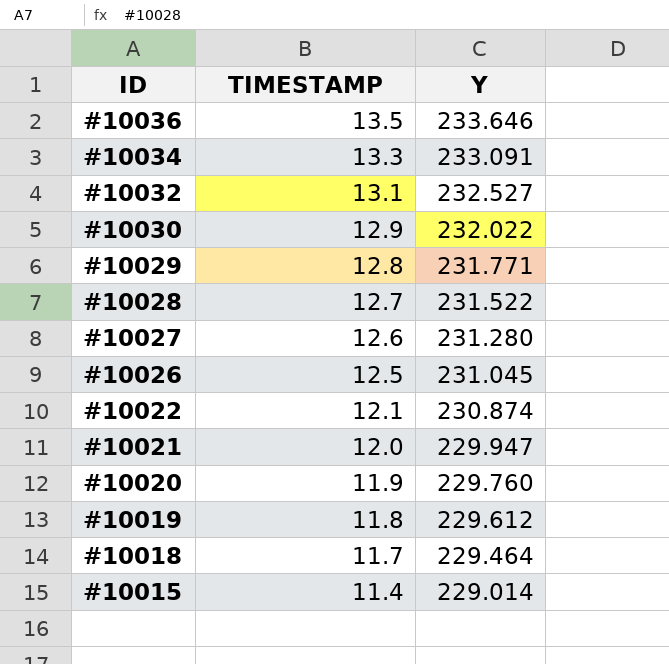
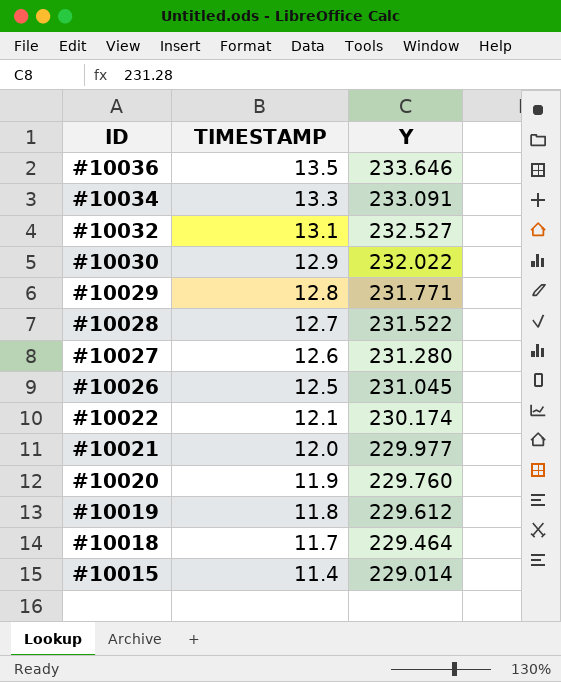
#10022 | Y: 230.874 -> 230.174
#10021 | Y: 229.947 -> 229.977

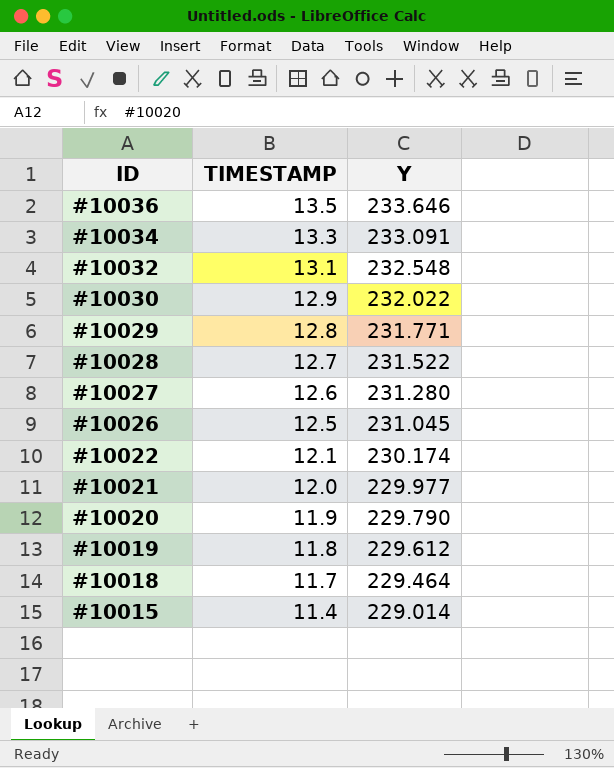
#10032 | Y: 232.527 -> 232.548
#10020 | Y: 229.760 -> 229.790

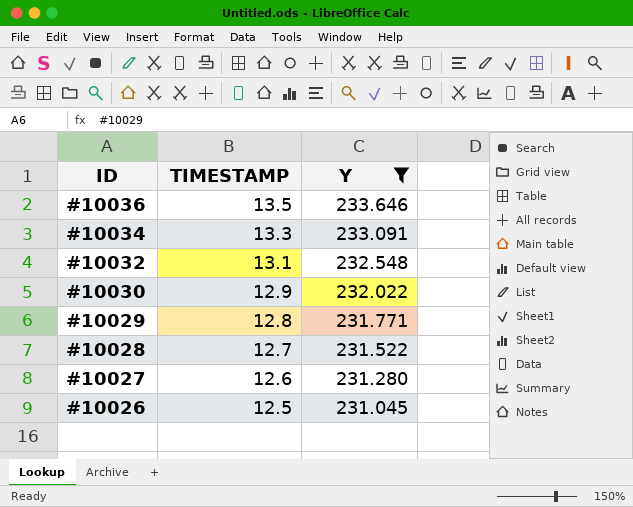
filter: none -> Y >= 231.045

